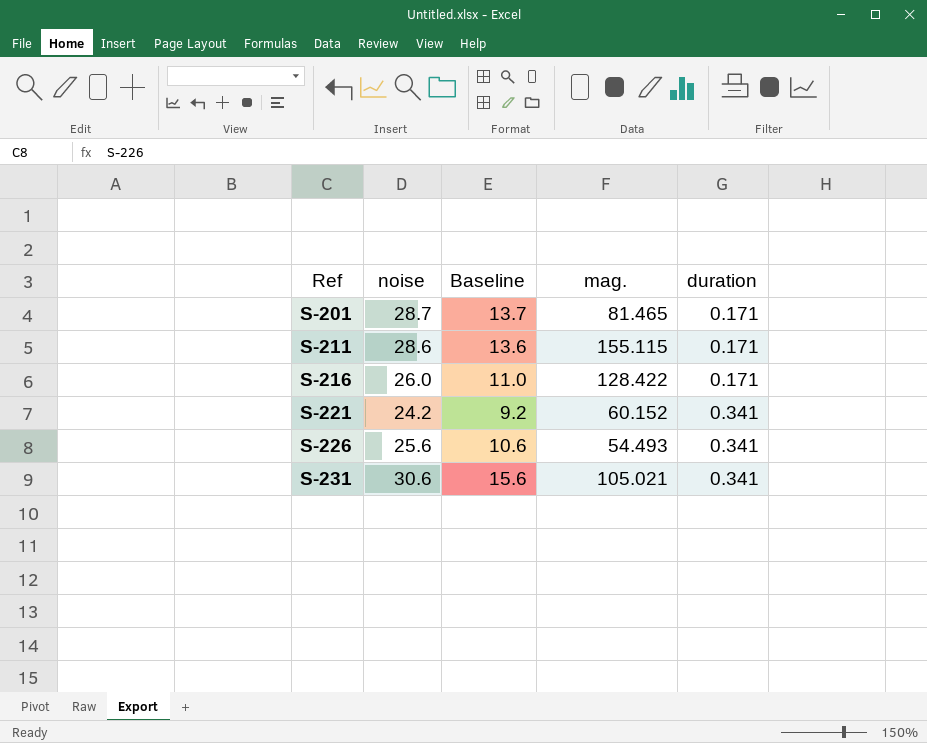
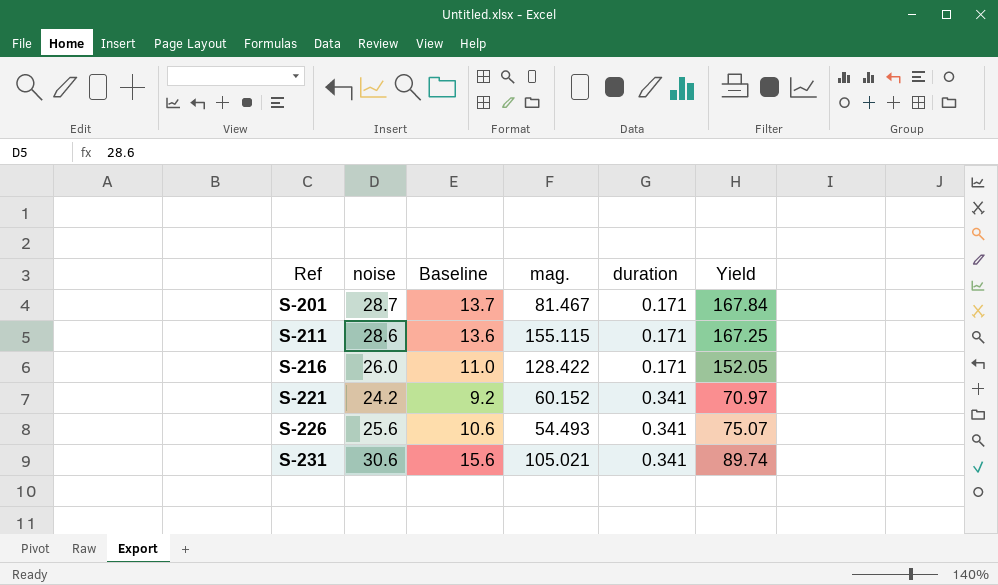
column Yield | formula: none -> [noise] / [duration]
S-201 | mag.: 81.465 -> 81.467

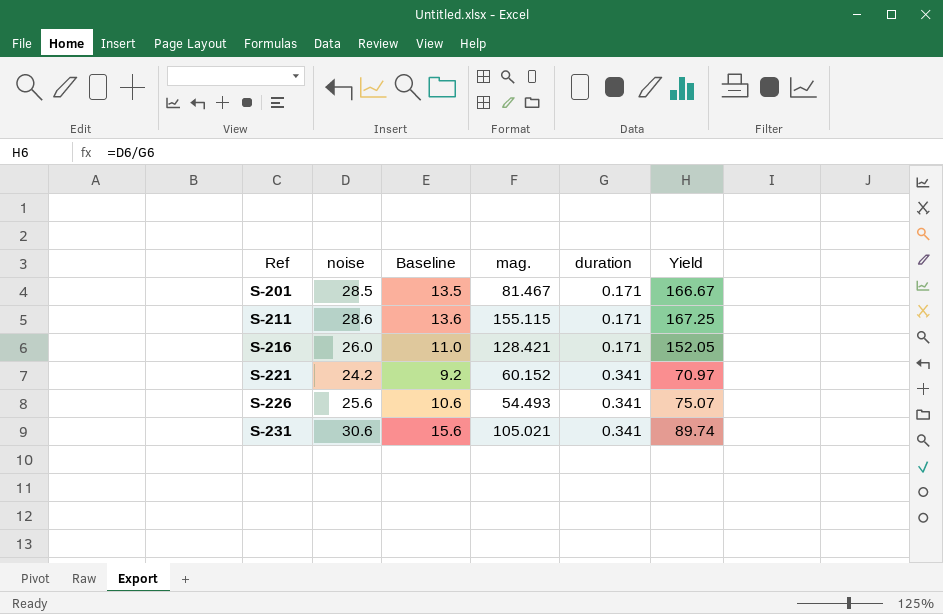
S-201 | noise: 28.7 -> 28.5
S-201 | Baseline: 13.7 -> 13.5
S-201 | Yield: 167.84 -> 166.67
S-216 | mag.: 128.422 -> 128.421

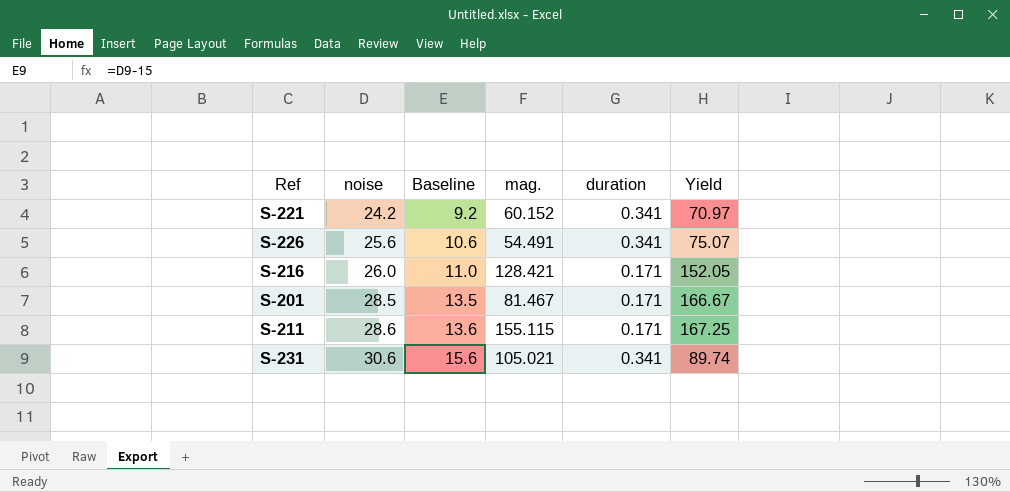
row order: Ref ascending -> noise ascending
S-226 | mag.: 54.493 -> 54.491

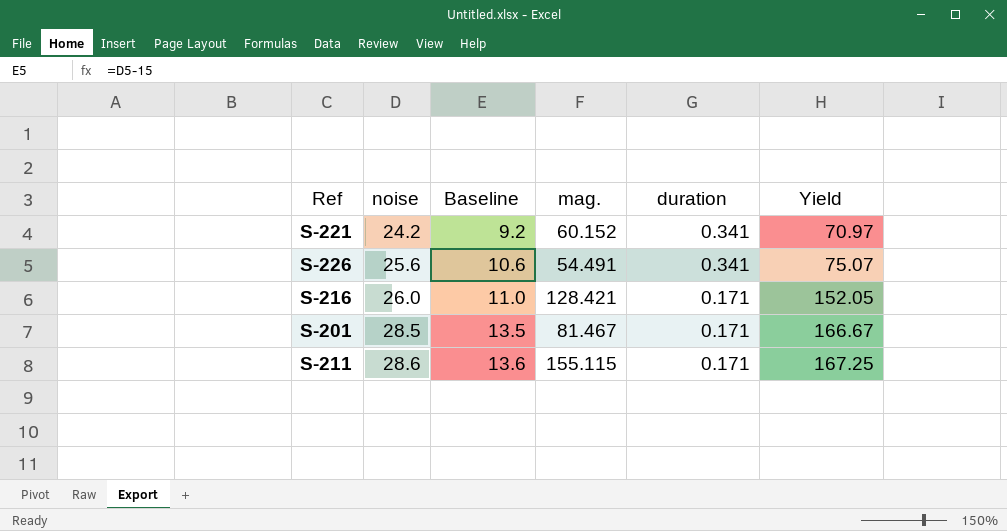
row S-231: 30.6 | 15.6 | 105.021 | 0.341 | 89.74 -> none

